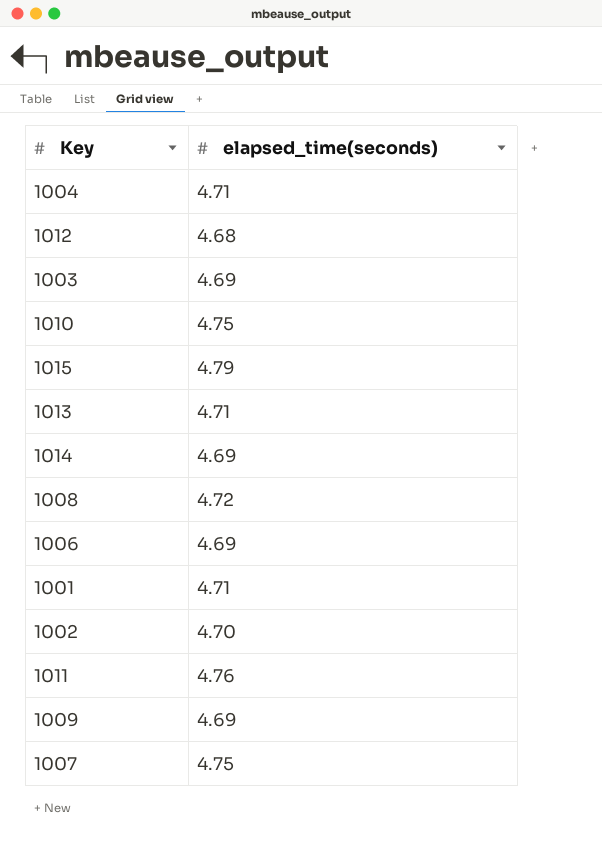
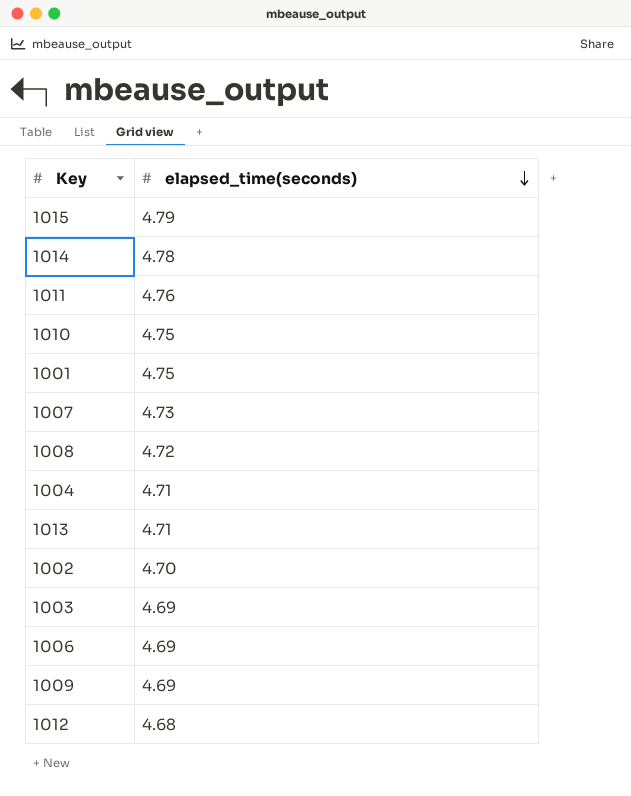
row order: none -> elapsed_time(seconds) descending
1014 | elapsed_time(seconds): 4.69 -> 4.78
1001 | elapsed_time(seconds): 4.71 -> 4.75
1007 | elapsed_time(seconds): 4.75 -> 4.73

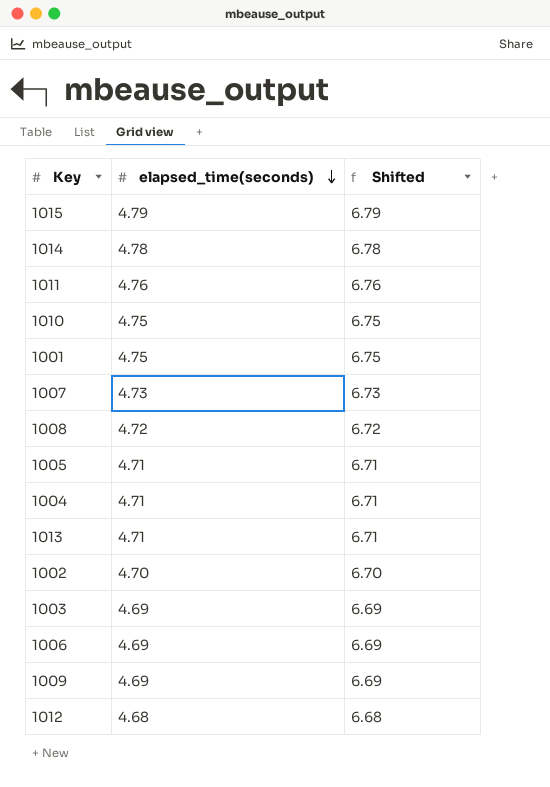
column Shifted | formula: none -> [elapsed_time(seconds)] + 2
row 1005: none -> 4.71 | 6.71

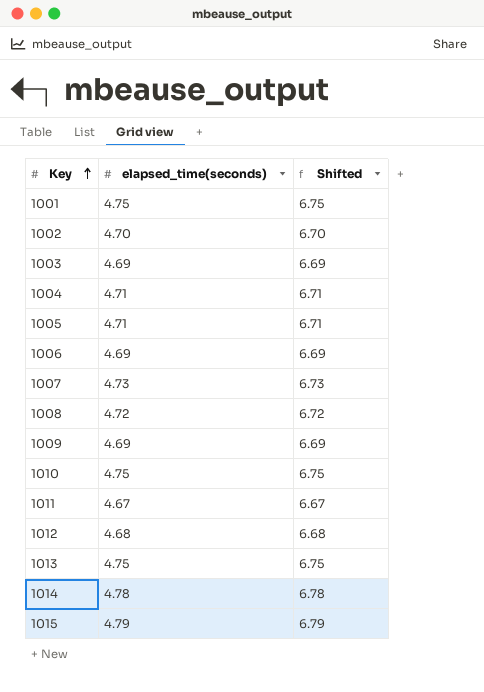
row order: elapsed_time(seconds) descending -> Key ascending
1011 | elapsed_time(seconds): 4.76 -> 4.67
1011 | Shifted: 6.76 -> 6.67
1013 | elapsed_time(seconds): 4.71 -> 4.75
1013 | Shifted: 6.71 -> 6.75

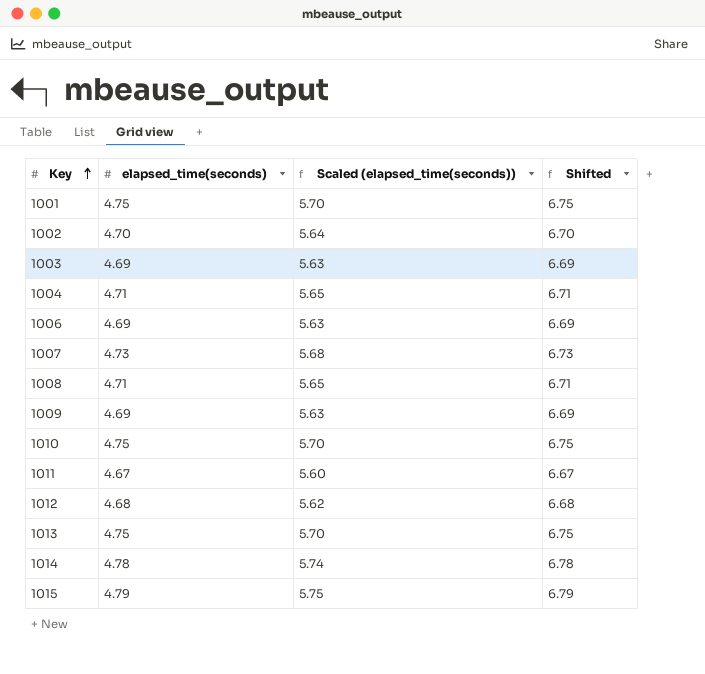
column Scaled (elapsed_time(seconds)) | formula: none -> [elapsed_time(seconds)] * 1.2
row 1005: 4.71 | 6.71 -> none
1008 | elapsed_time(seconds): 4.72 -> 4.71
1008 | Shifted: 6.72 -> 6.71

